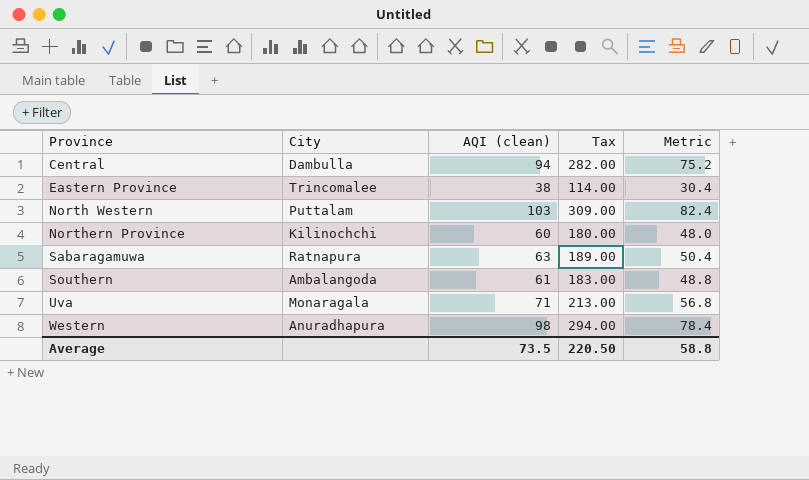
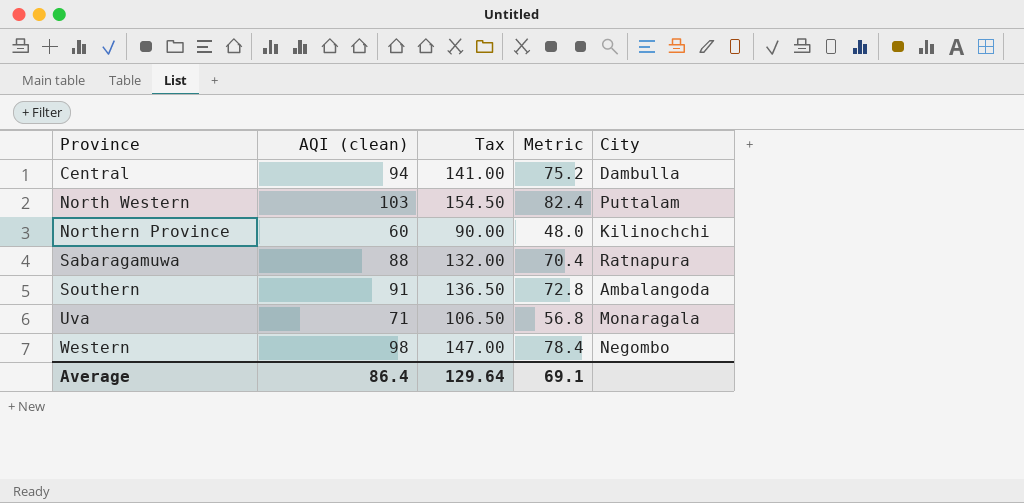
column Tax | formula: [AQI (clean)] * 3 -> [AQI (clean)] * 1.5
column City | position: 2 -> 5
row Eastern Province: Trincomalee | 38 | 114.00 | 30.4 -> none
Sabaragamuwa | AQI (clean): 63 -> 88
Sabaragamuwa | Metric: 50.4 -> 70.4
Southern | AQI (clean): 61 -> 91
Southern | Metric: 48.8 -> 72.8
Western | City: Anuradhapura -> Negombo
Average | AQI (clean): 73.5 -> 86.4
Average | Tax: 220.50 -> 129.64
Average | Metric: 58.8 -> 69.1

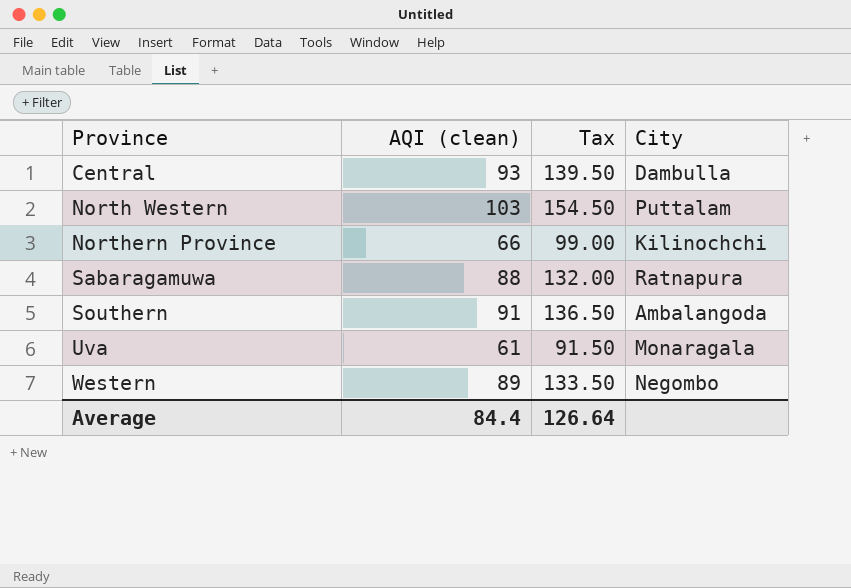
column Metric | formula: [AQI (clean)] * 0.8 -> none
Central | AQI (clean): 94 -> 93
Central | Tax: 141.00 -> 139.50
Northern Province | AQI (clean): 60 -> 66
Northern Province | Tax: 90.00 -> 99.00
Uva | AQI (clean): 71 -> 61
Uva | Tax: 106.50 -> 91.50
Western | AQI (clean): 98 -> 89
Western | Tax: 147.00 -> 133.50
Average | AQI (clean): 86.4 -> 84.4
Average | Tax: 129.64 -> 126.64

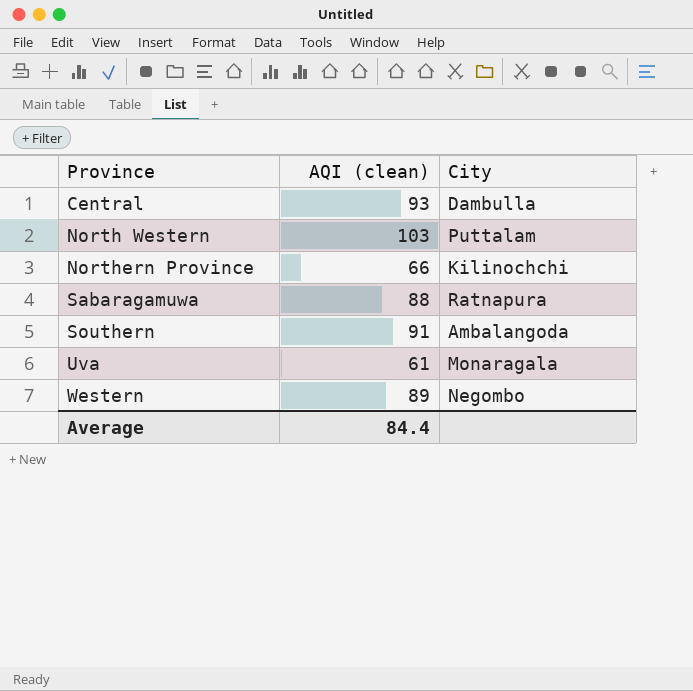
column Tax | formula: [AQI (clean)] * 1.5 -> none

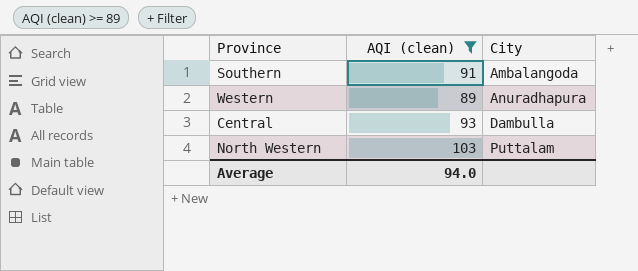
filter: none -> AQI (clean) >= 89
row order: Province ascending -> City ascending
Western | City: Negombo -> Anuradhapura
Average | AQI (clean): 84.4 -> 94.0

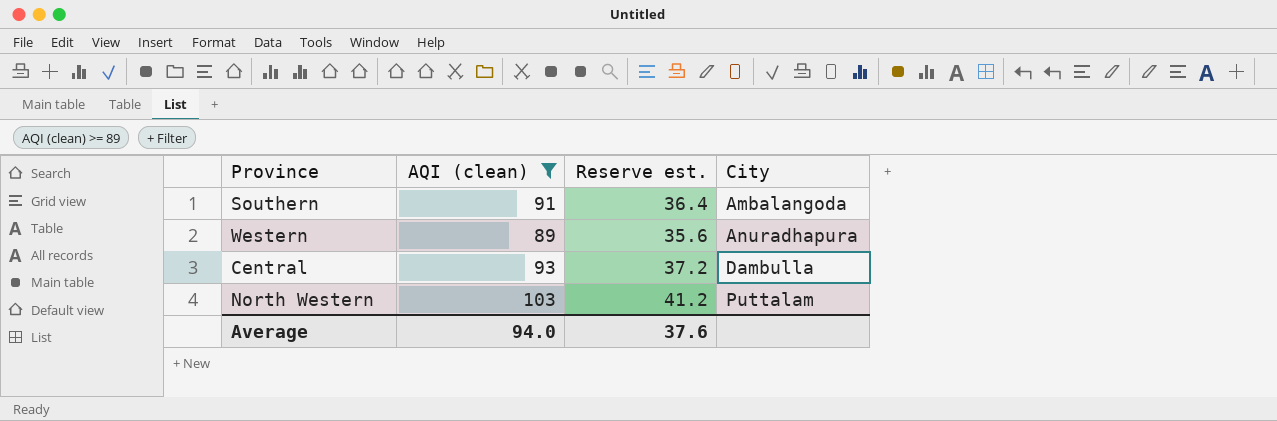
column Reserve est. | formula: none -> [AQI (clean)] * 0.4

